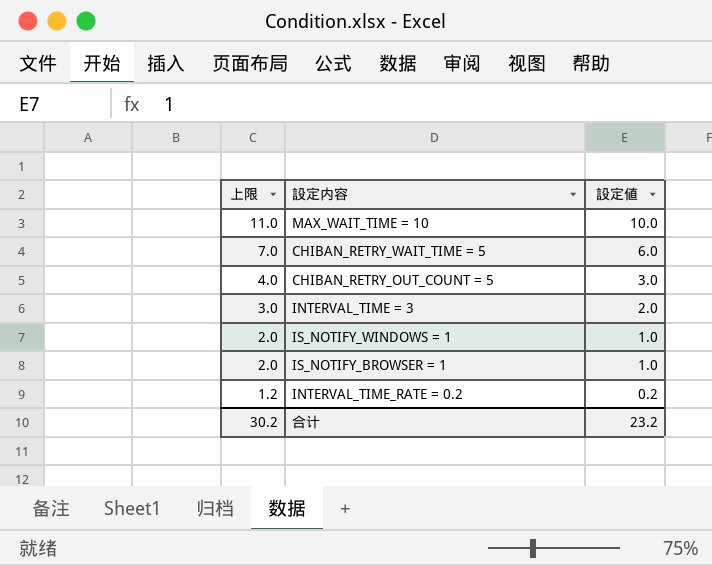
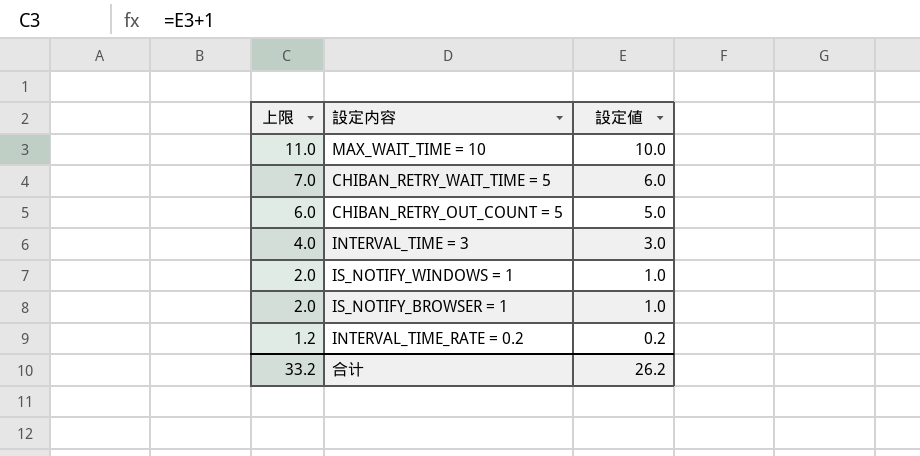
CHIBAN_RETRY_OUT_COUNT = 5 | 上限: 4.0 -> 6.0
CHIBAN_RETRY_OUT_COUNT = 5 | 設定値: 3.0 -> 5.0
INTERVAL_TIME = 3 | 上限: 3.0 -> 4.0
INTERVAL_TIME = 3 | 設定値: 2.0 -> 3.0
合计 | 上限: 30.2 -> 33.2
合计 | 設定値: 23.2 -> 26.2

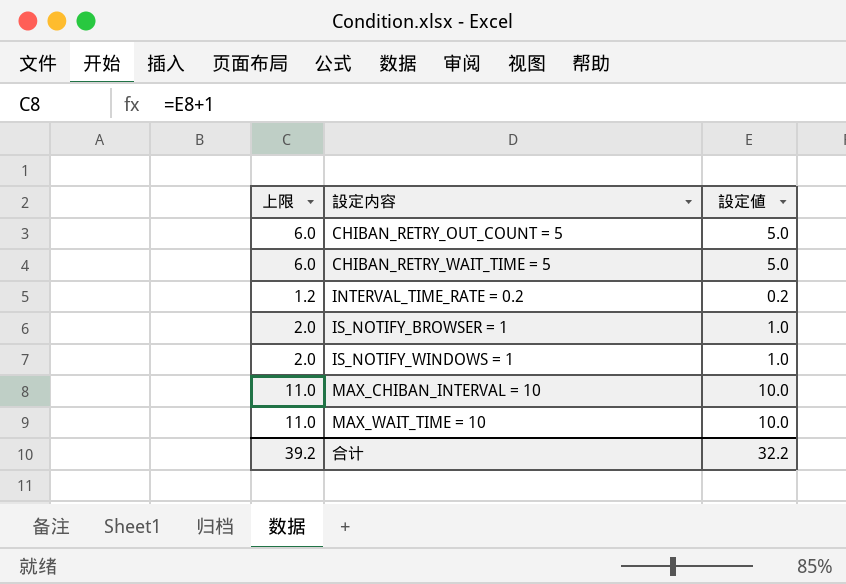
row order: 上限 descending -> 設定内容 ascending
row INTERVAL_TIME = 3: 4.0 | 3.0 -> none
CHIBAN_RETRY_WAIT_TIME = 5 | 上限: 7.0 -> 6.0
CHIBAN_RETRY_WAIT_TIME = 5 | 設定値: 6.0 -> 5.0
row MAX_CHIBAN_INTERVAL = 10: none -> 11.0 | 10.0
合计 | 上限: 33.2 -> 39.2
合计 | 設定値: 26.2 -> 32.2

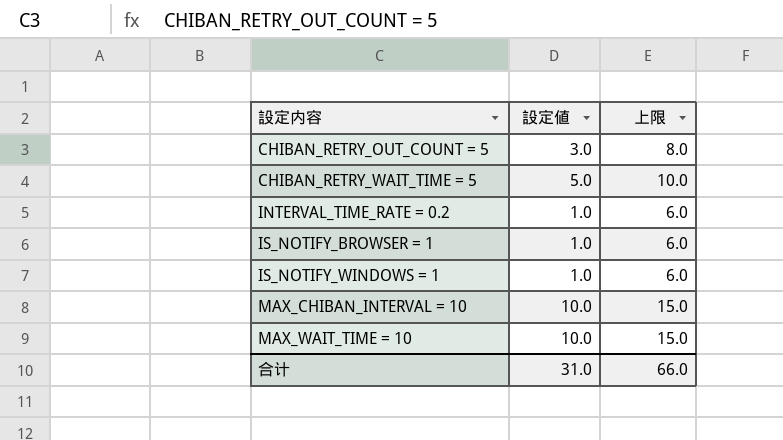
column 上限 | formula: [設定値] + 1 -> [設定値] + 5
column 上限 | position: 1 -> 3
CHIBAN_RETRY_OUT_COUNT = 5 | 設定値: 5.0 -> 3.0
INTERVAL_TIME_RATE = 0.2 | 設定値: 0.2 -> 1.0
合计 | 設定値: 32.2 -> 31.0
合计 | 上限: 39.2 -> 66.0

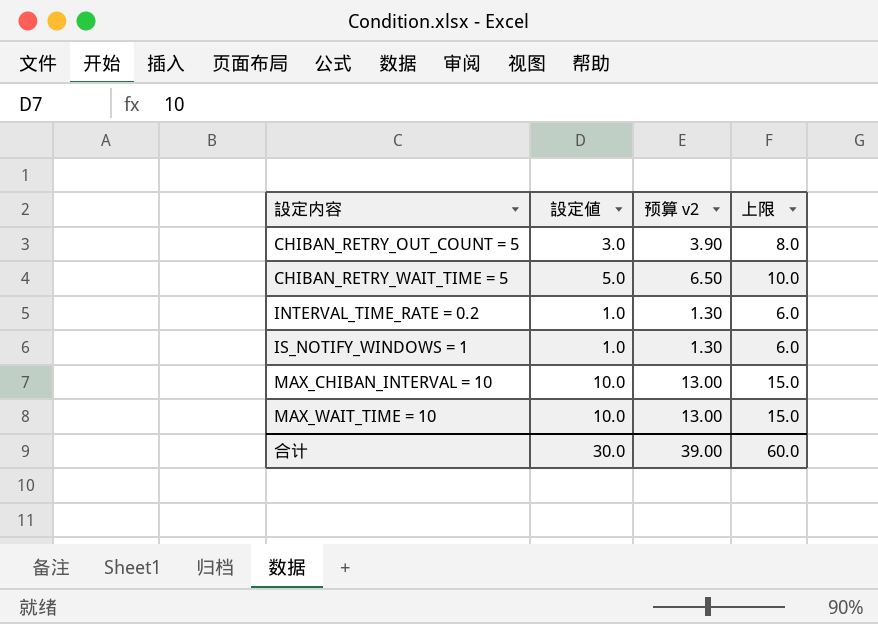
column 预算 v2 | formula: none -> [設定値] * 1.3
row IS_NOTIFY_BROWSER = 1: 1.0 | 6.0 -> none
合计 | 設定値: 31.0 -> 30.0
合计 | 上限: 66.0 -> 60.0

